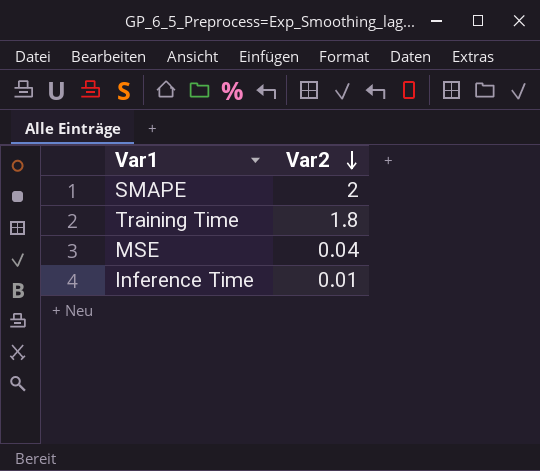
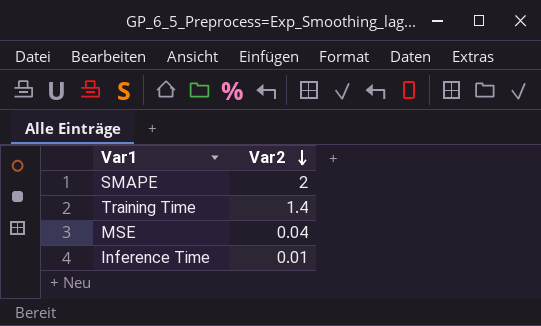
Training Time | Var2: 1.8 -> 1.4

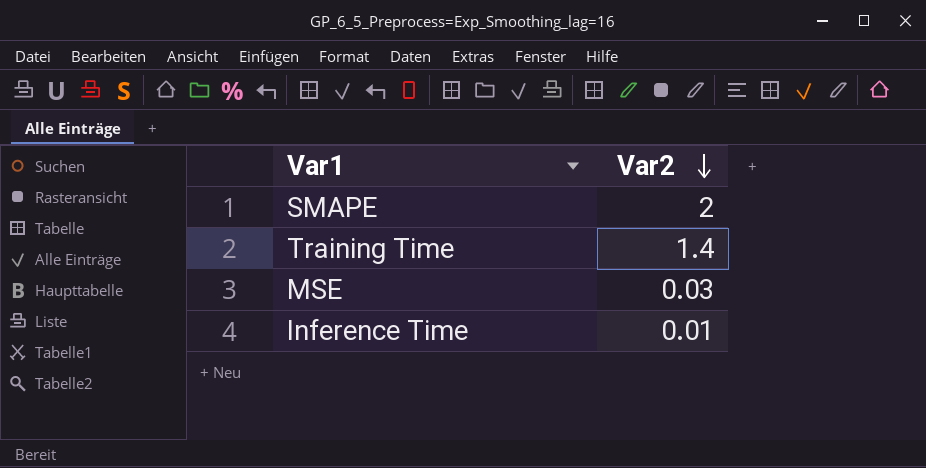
MSE | Var2: 0.04 -> 0.03

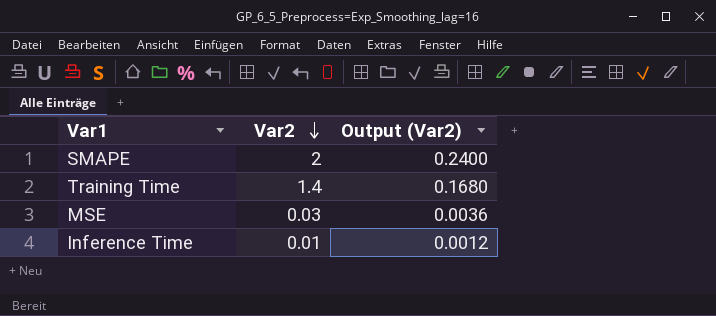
column Output (Var2) | formula: none -> [Var2] * 0.12

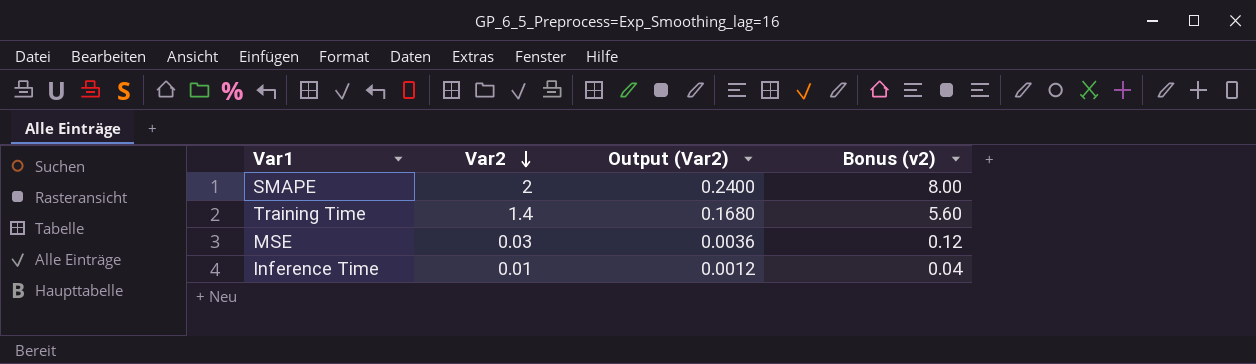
column Bonus (v2) | formula: none -> [Var2] * 4

